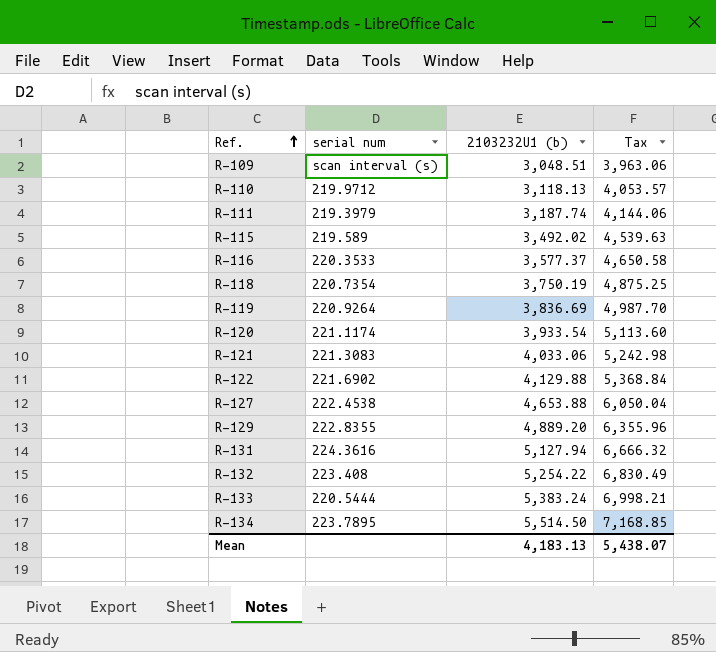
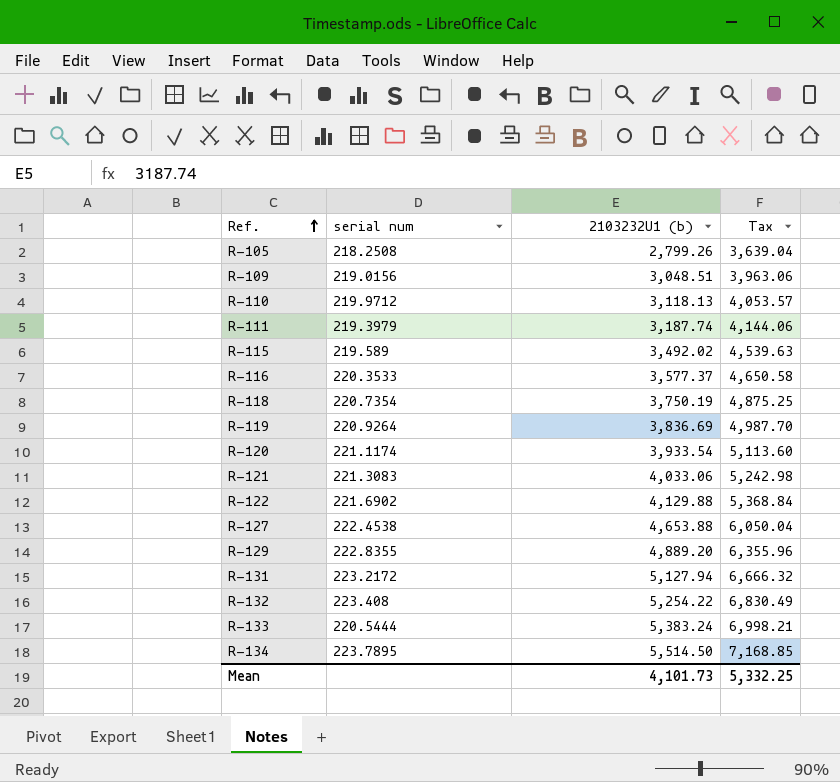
row R-105: none -> 218.2508 | 2,799.26 | 3,639.04
R-109 | serial num: scan interval (s) -> 219.0156
R-131 | serial num: 224.3616 -> 223.2172
Mean | 2103232U1 (b): 4,183.13 -> 4,101.73
Mean | Tax: 5,438.07 -> 5,332.25

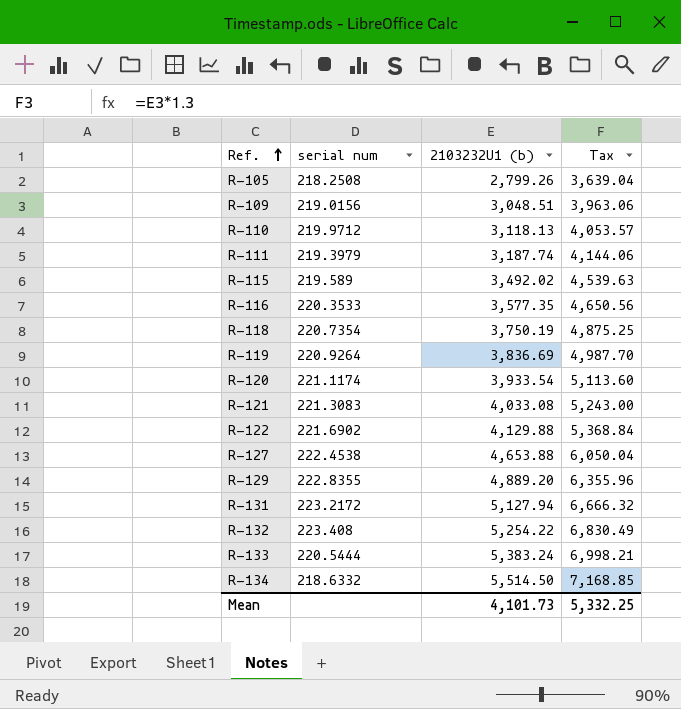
R-116 | 2103232U1 (b): 3,577.37 -> 3,577.35
R-116 | Tax: 4,650.58 -> 4,650.56
R-121 | 2103232U1 (b): 4,033.06 -> 4,033.08
R-121 | Tax: 5,242.98 -> 5,243.00
R-134 | serial num: 223.7895 -> 218.6332

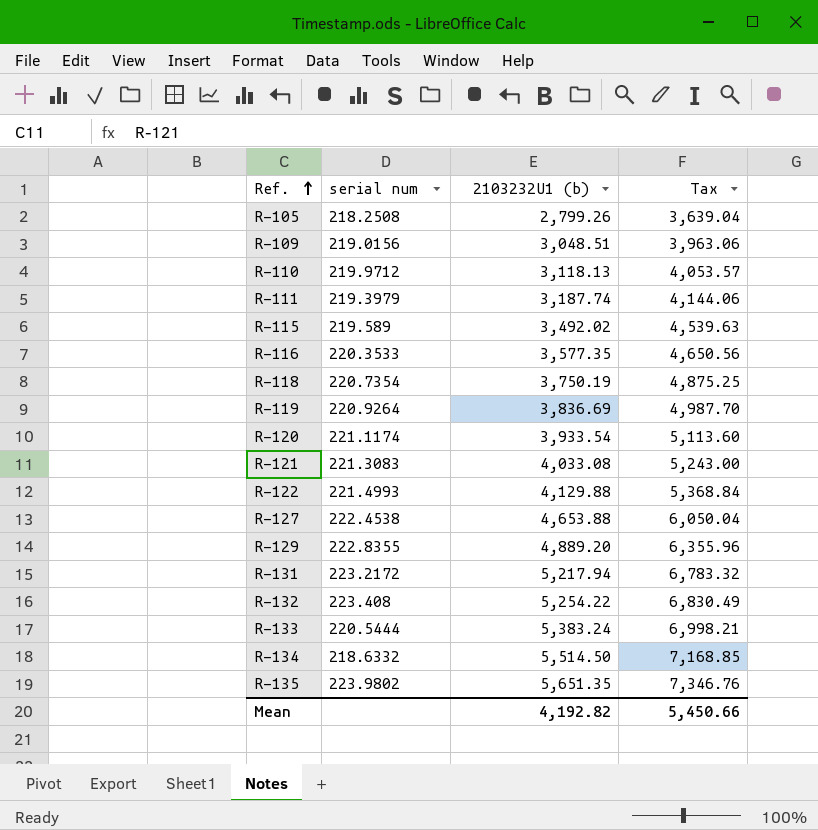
R-122 | serial num: 221.6902 -> 221.4993
R-131 | 2103232U1 (b): 5,127.94 -> 5,217.94
R-131 | Tax: 6,666.32 -> 6,783.32
row R-135: none -> 223.9802 | 5,651.35 | 7,346.76
Mean | 2103232U1 (b): 4,101.73 -> 4,192.82
Mean | Tax: 5,332.25 -> 5,450.66

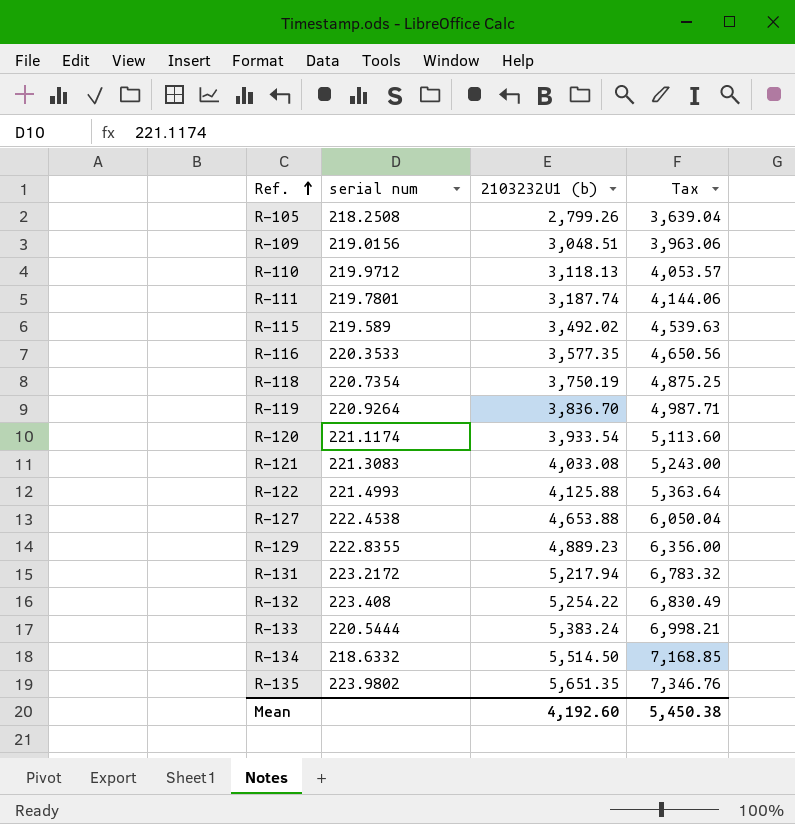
R-111 | serial num: 219.3979 -> 219.7801
R-119 | 2103232U1 (b): 3,836.69 -> 3,836.70
R-119 | Tax: 4,987.70 -> 4,987.71
R-122 | 2103232U1 (b): 4,129.88 -> 4,125.88
R-122 | Tax: 5,368.84 -> 5,363.64
R-129 | 2103232U1 (b): 4,889.20 -> 4,889.23
R-129 | Tax: 6,355.96 -> 6,356.00
Mean | 2103232U1 (b): 4,192.82 -> 4,192.60
Mean | Tax: 5,450.66 -> 5,450.38

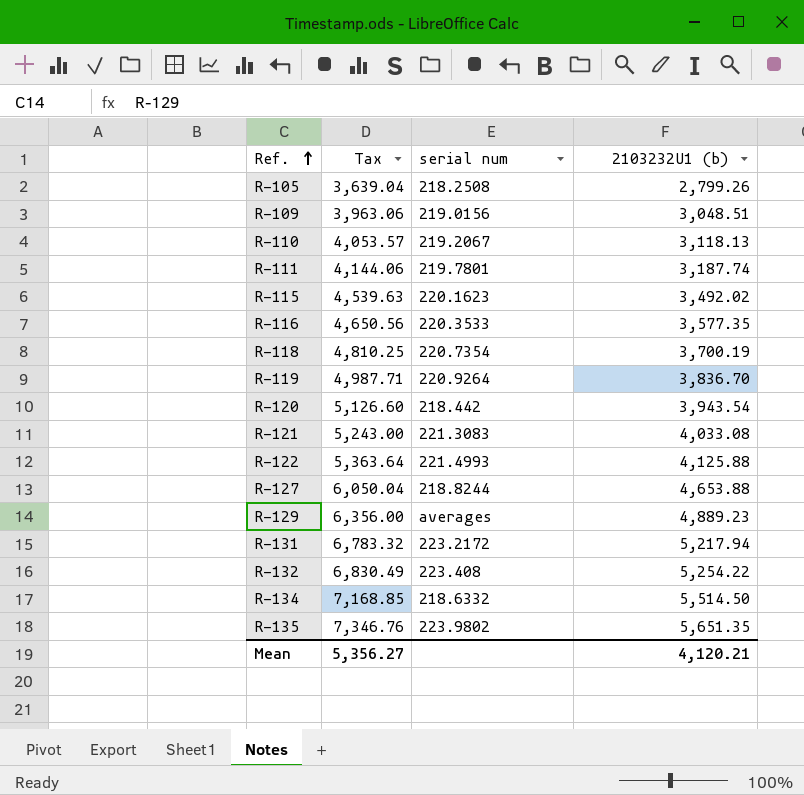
column Tax | position: 4 -> 2
row R-133: 220.5444 | 5,383.24 | 6,998.21 -> none
R-110 | serial num: 219.9712 -> 219.2067
R-115 | serial num: 219.589 -> 220.1623
R-118 | Tax: 4,875.25 -> 4,810.25
R-118 | 2103232U1 (b): 3,750.19 -> 3,700.19
R-120 | Tax: 5,113.60 -> 5,126.60
R-120 | serial num: 221.1174 -> 218.442
R-120 | 2103232U1 (b): 3,933.54 -> 3,943.54
R-127 | serial num: 222.4538 -> 218.8244
R-129 | serial num: 222.8355 -> averages
Mean | Tax: 5,450.38 -> 5,356.27
Mean | 2103232U1 (b): 4,192.60 -> 4,120.21

